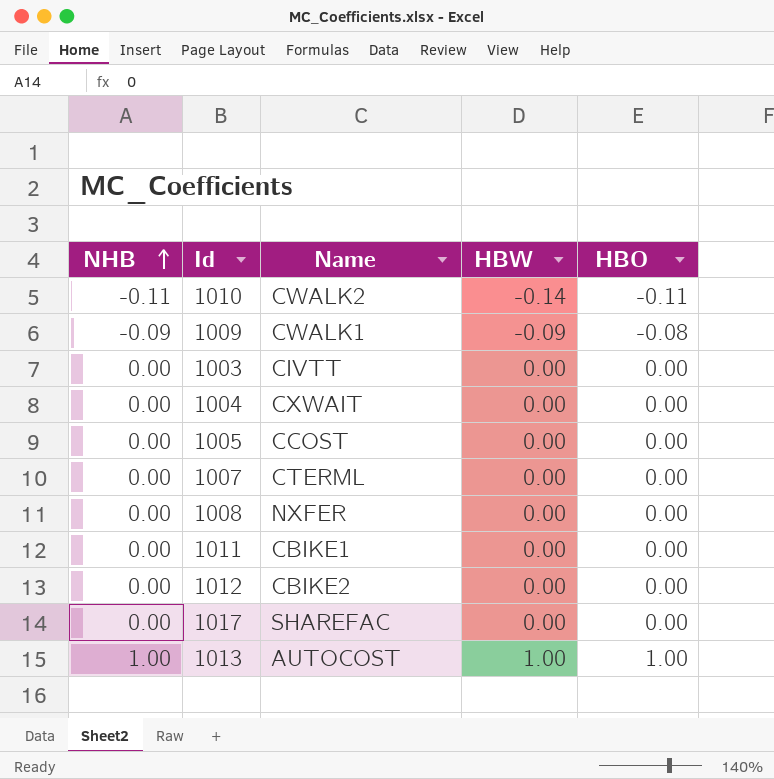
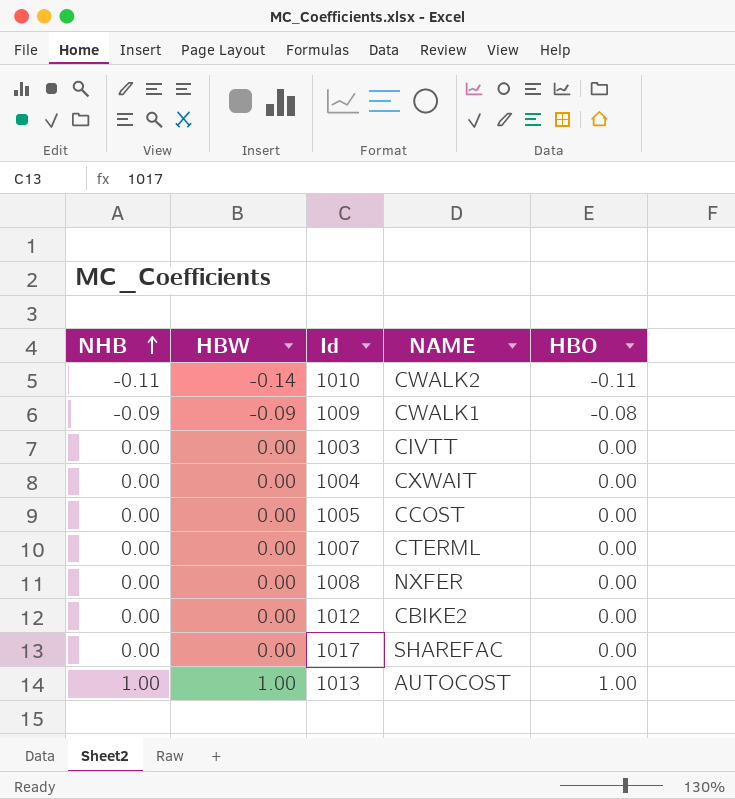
column HBW | position: 4 -> 2
column name: Name -> NAME
row 1011: 0.00 | CBIKE1 | 0.00 | 0.00 -> none

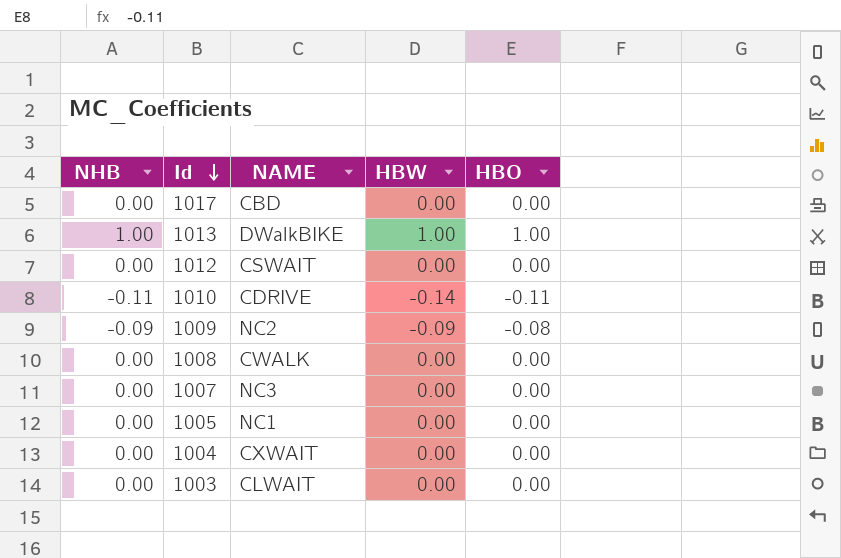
row order: NHB ascending -> Id descending
column HBW | position: 2 -> 4
1017 | NAME: SHAREFAC -> CBD
1013 | NAME: AUTOCOST -> DWalkBIKE
1012 | NAME: CBIKE2 -> CSWAIT
1010 | NAME: CWALK2 -> CDRIVE
1009 | NAME: CWALK1 -> NC2
1008 | NAME: NXFER -> CWALK
1007 | NAME: CTERML -> NC3
1005 | NAME: CCOST -> NC1
1003 | NAME: CIVTT -> CLWAIT

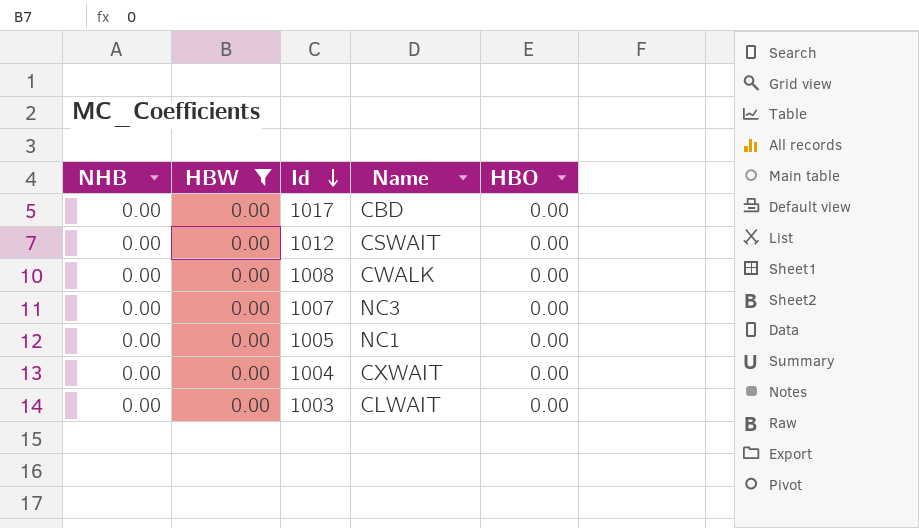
filter: none -> HBW = 0.00
column HBW | position: 4 -> 2
column name: NAME -> Name

